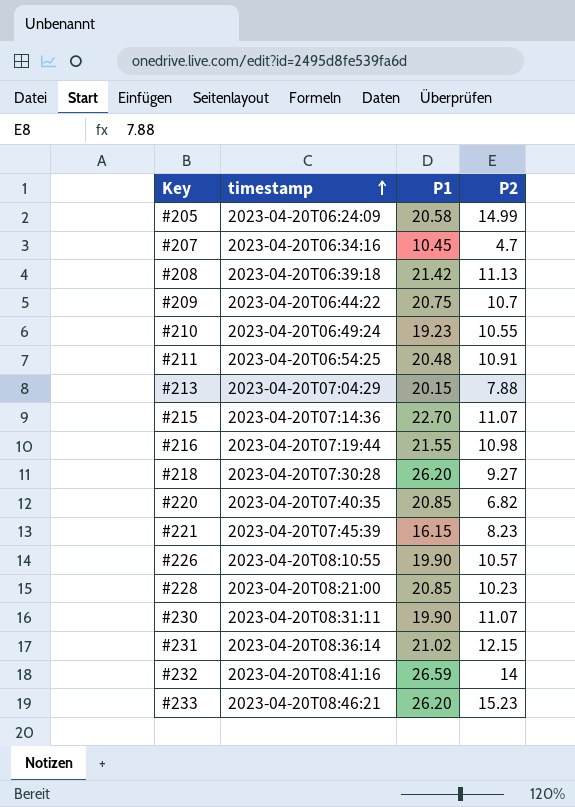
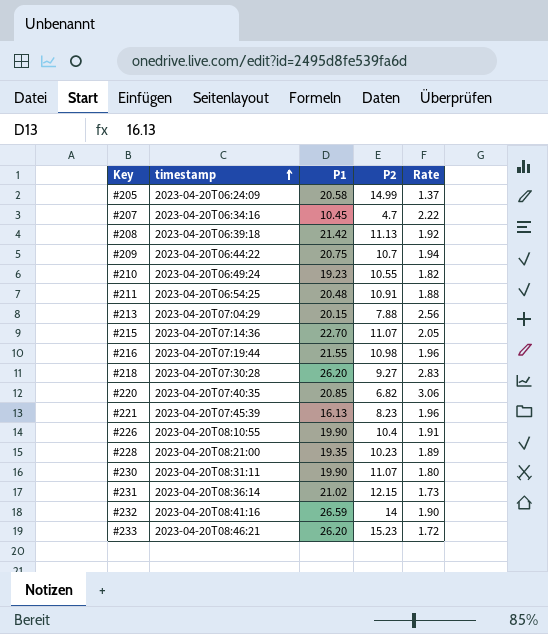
column Rate | formula: none -> [P1] / [P2]
#221 | P1: 16.15 -> 16.13
#226 | P2: 10.57 -> 10.4
#228 | P1: 20.85 -> 19.35

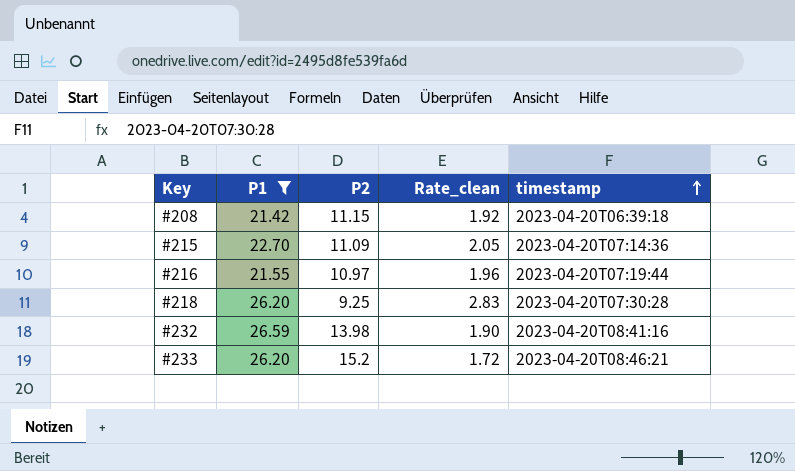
filter: none -> P1 >= 21.42
column name: Rate -> Rate_clean
column timestamp | position: 2 -> 5
#208 | P2: 11.13 -> 11.15
#215 | P2: 11.07 -> 11.09
#216 | P2: 10.98 -> 10.97
#218 | P2: 9.27 -> 9.25
#232 | P2: 14 -> 13.98
#233 | P2: 15.23 -> 15.2

